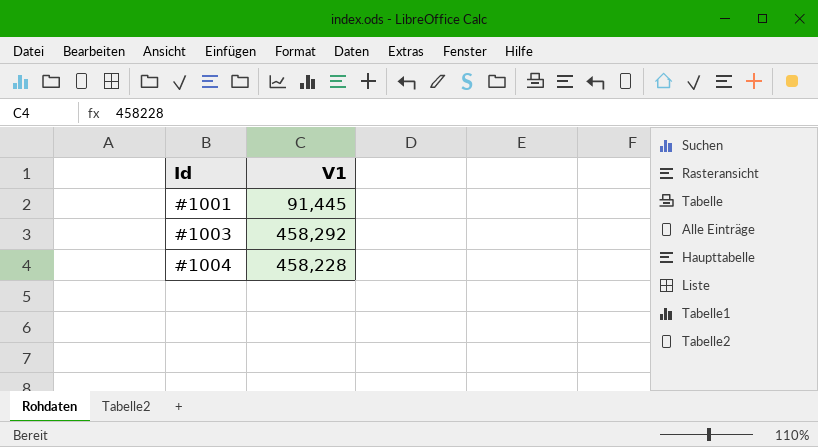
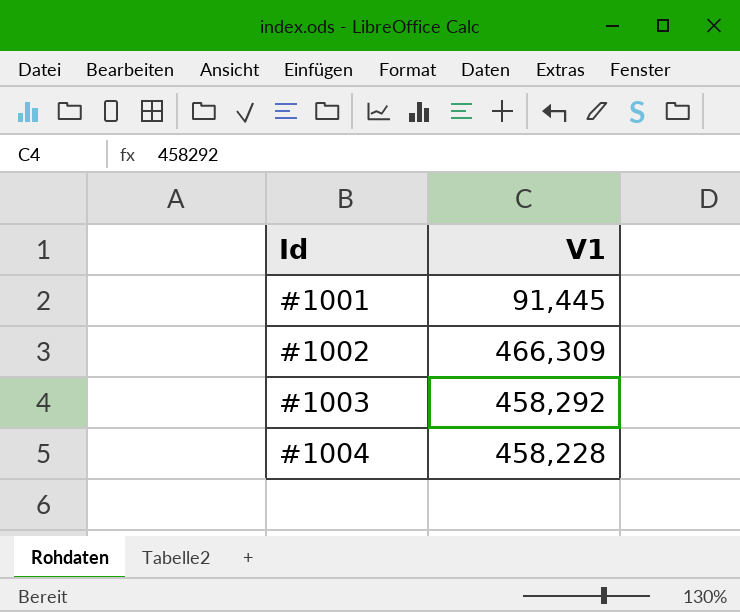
row #1002: none -> 466,309

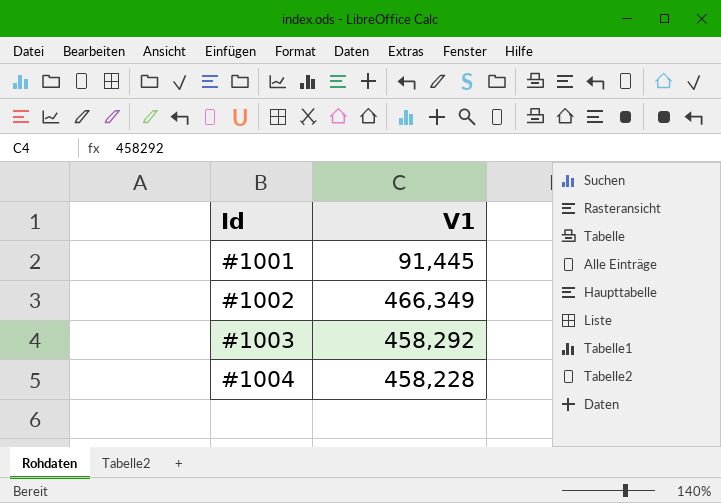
#1002 | V1: 466,309 -> 466,349

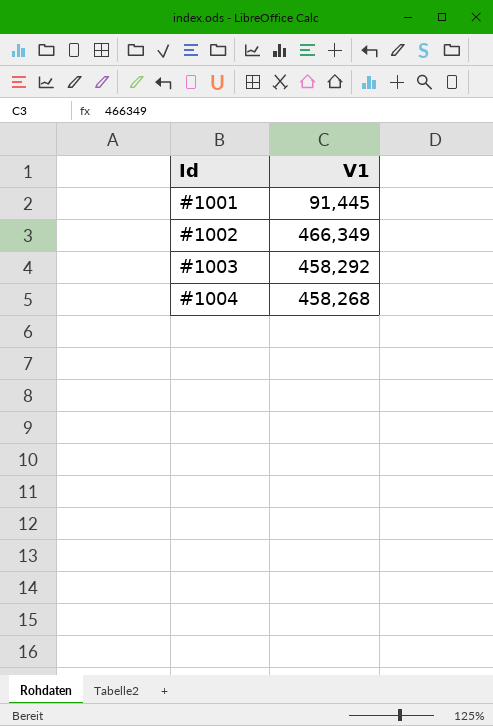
#1004 | V1: 458,228 -> 458,268

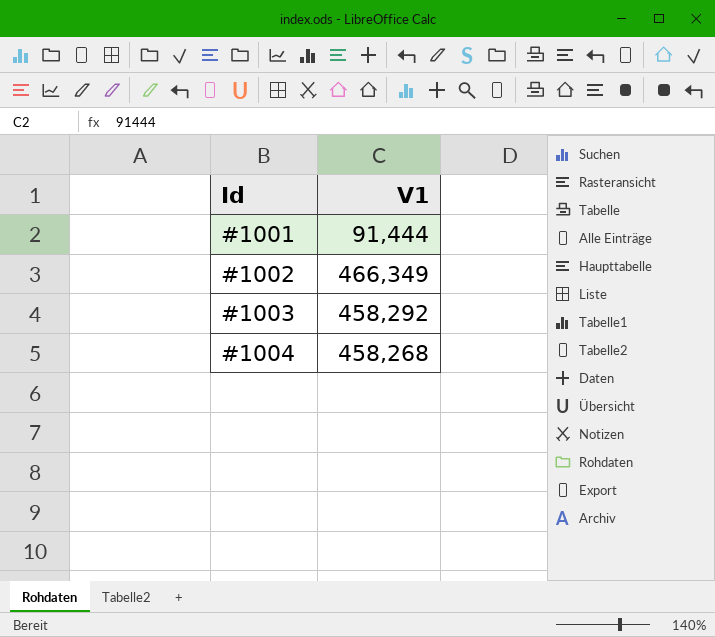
#1001 | V1: 91,445 -> 91,444

